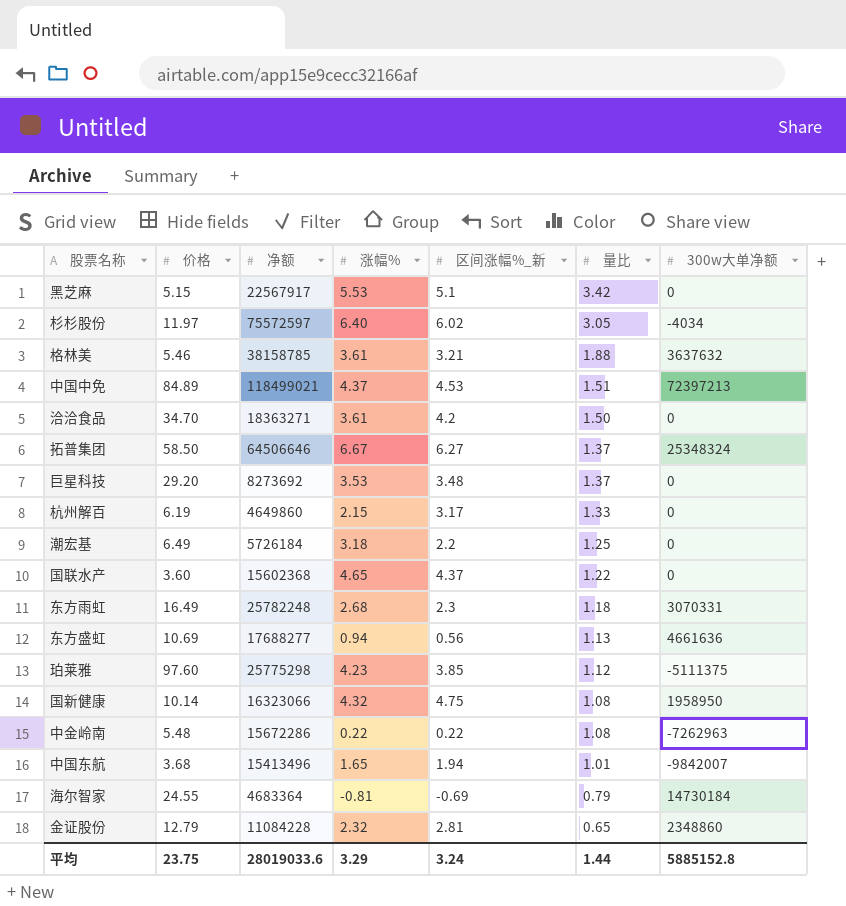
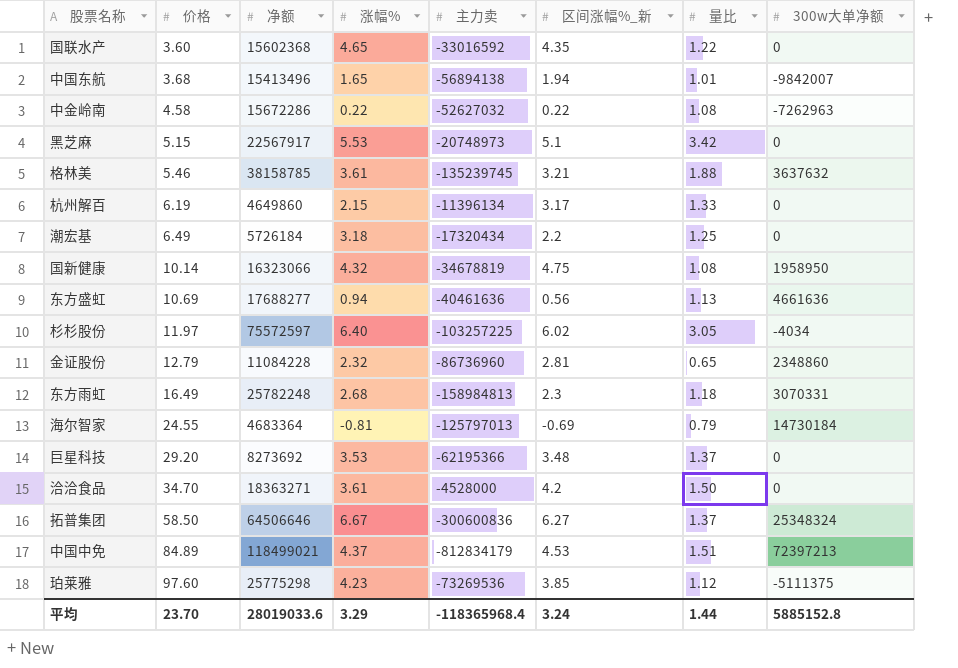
row order: 量比 descending -> 价格 ascending
column 主力卖 | position: none -> 5
国联水产 | 区间涨幅%_新: 4.37 -> 4.35
中金岭南 | 价格: 5.48 -> 4.58
平均 | 价格: 23.75 -> 23.70

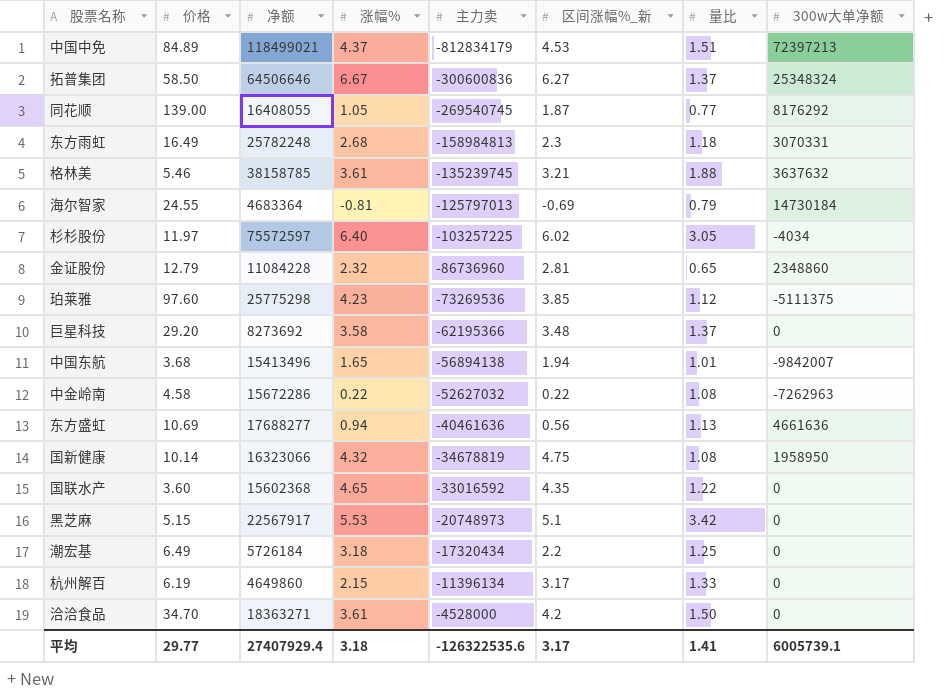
row order: 价格 ascending -> 主力卖 ascending
row 同花顺: none -> 139.00 | 16408055 | 1.05 | -269540745 | 1.87 | 0.77 | 8176292
巨星科技 | 涨幅%: 3.53 -> 3.58
平均 | 价格: 23.70 -> 29.77
平均 | 净额: 28019033.6 -> 27407929.4
平均 | 涨幅%: 3.29 -> 3.18
平均 | 主力卖: -118365968.4 -> -126322535.6
平均 | 区间涨幅%_新: 3.24 -> 3.17
平均 | 量比: 1.44 -> 1.41
平均 | 300w大单净额: 5885152.8 -> 6005739.1

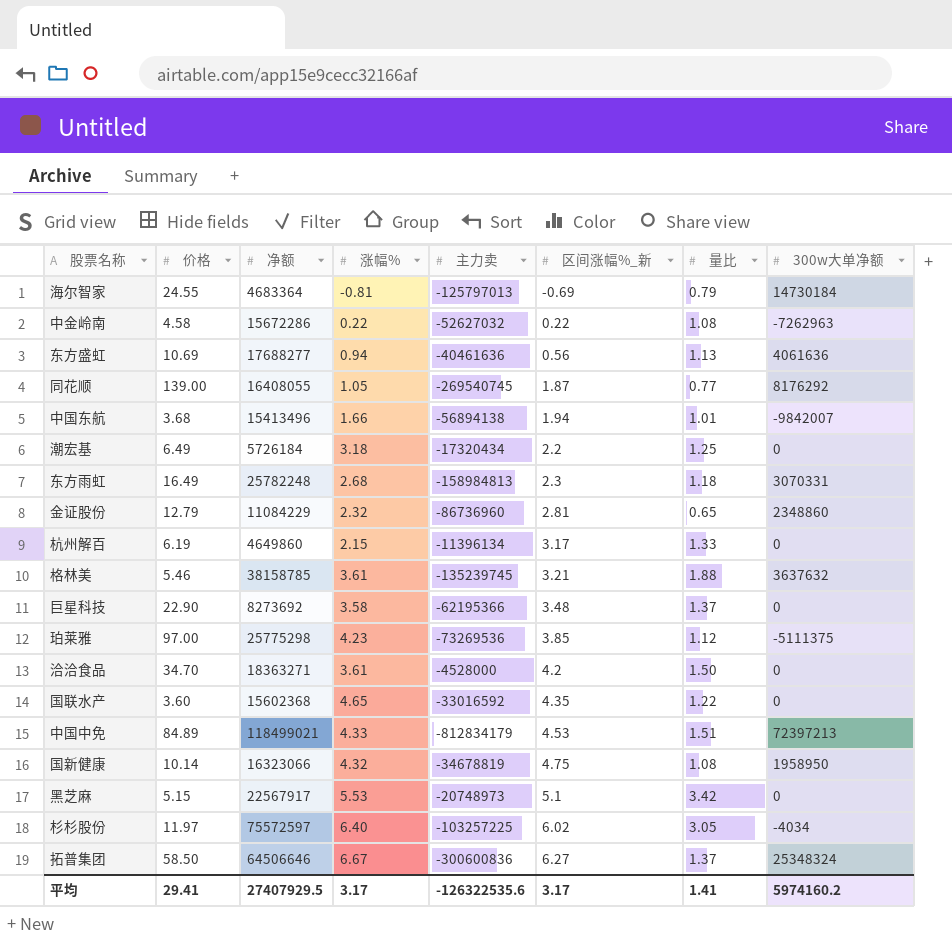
row order: 主力卖 ascending -> 区间涨幅%_新 ascending
东方盛虹 | 300w大单净额: 4661636 -> 4061636
中国东航 | 涨幅%: 1.65 -> 1.66
金证股份 | 净额: 11084228 -> 11084229
巨星科技 | 价格: 29.20 -> 22.90
珀莱雅 | 价格: 97.60 -> 97.00
中国中免 | 涨幅%: 4.37 -> 4.33
平均 | 价格: 29.77 -> 29.41
平均 | 净额: 27407929.4 -> 27407929.5
平均 | 涨幅%: 3.18 -> 3.17
平均 | 300w大单净额: 6005739.1 -> 5974160.2

